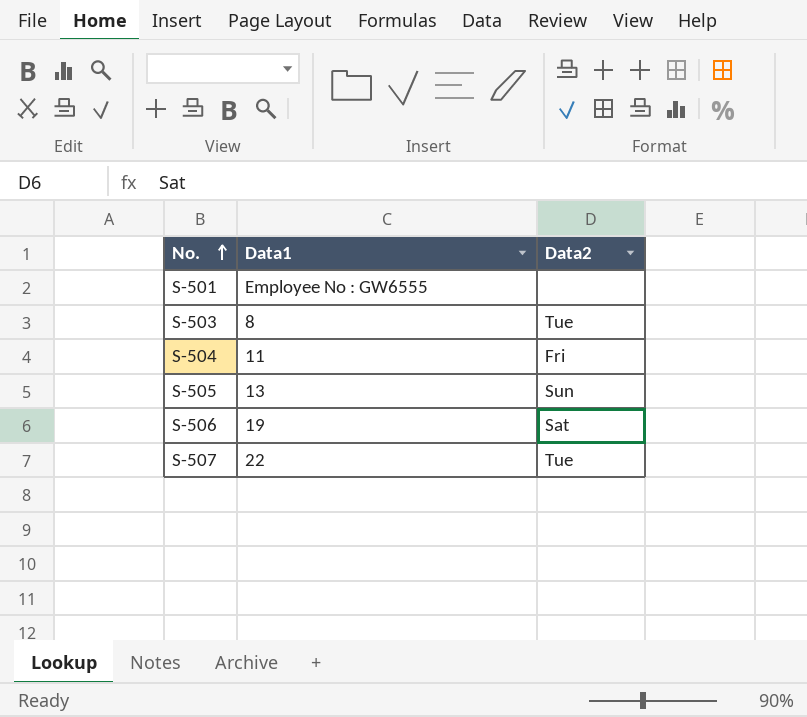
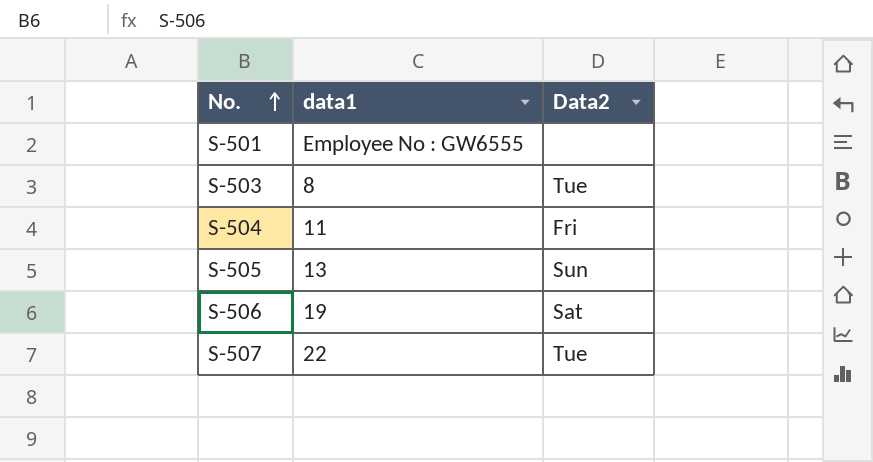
column name: Data1 -> data1

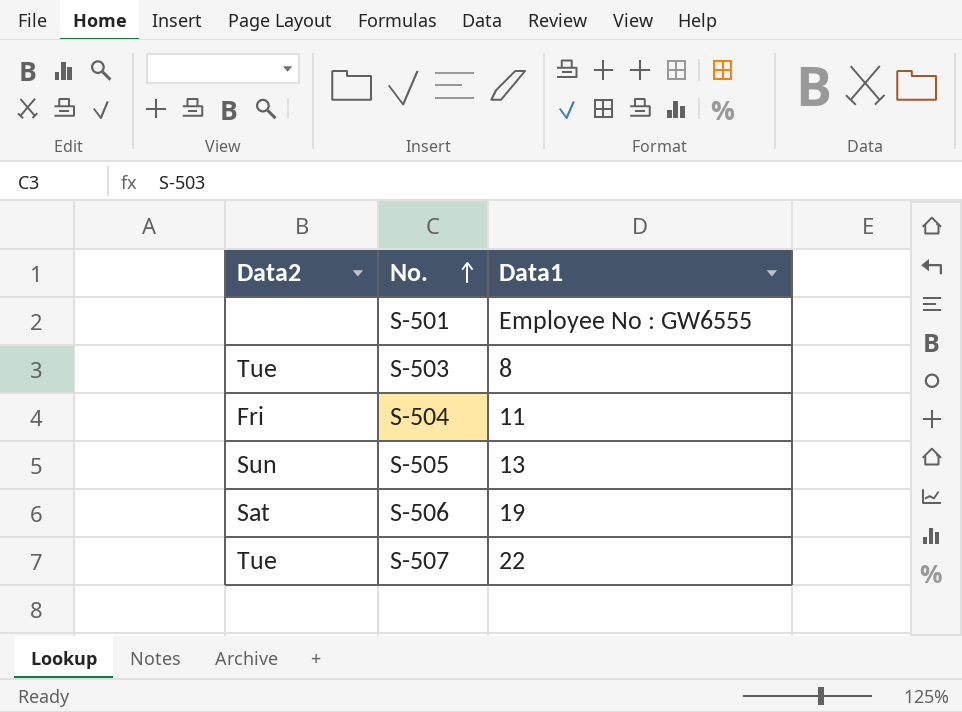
column Data2 | position: 3 -> 1
column name: data1 -> Data1

